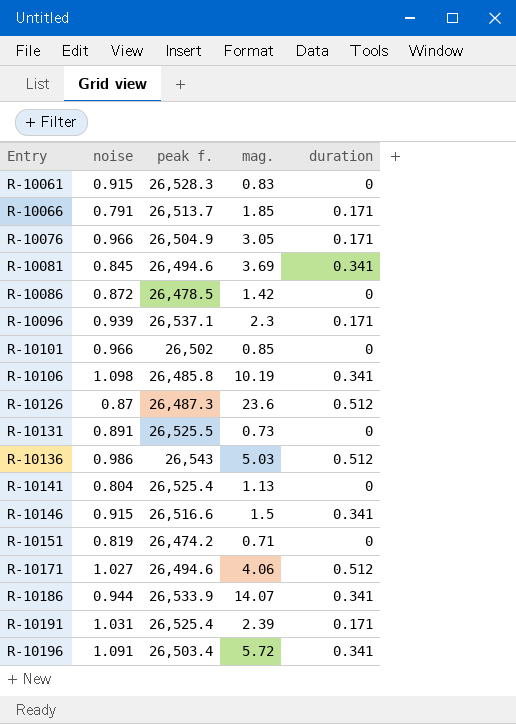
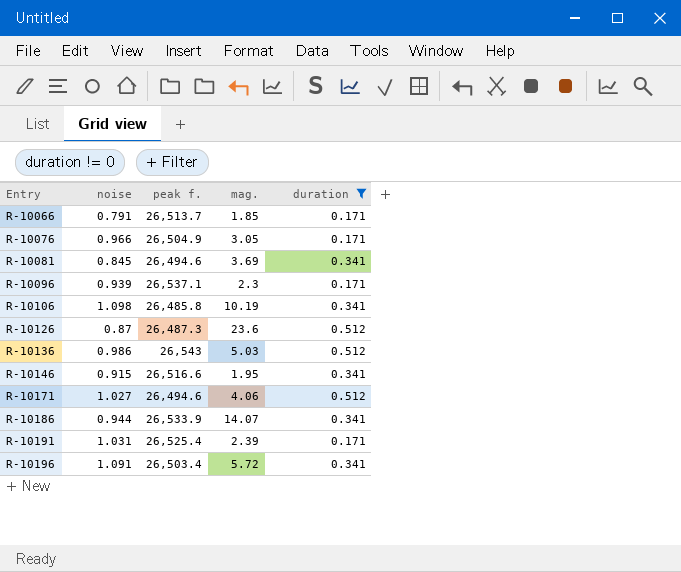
filter: none -> duration != 0
R-10146 | mag.: 1.5 -> 1.95

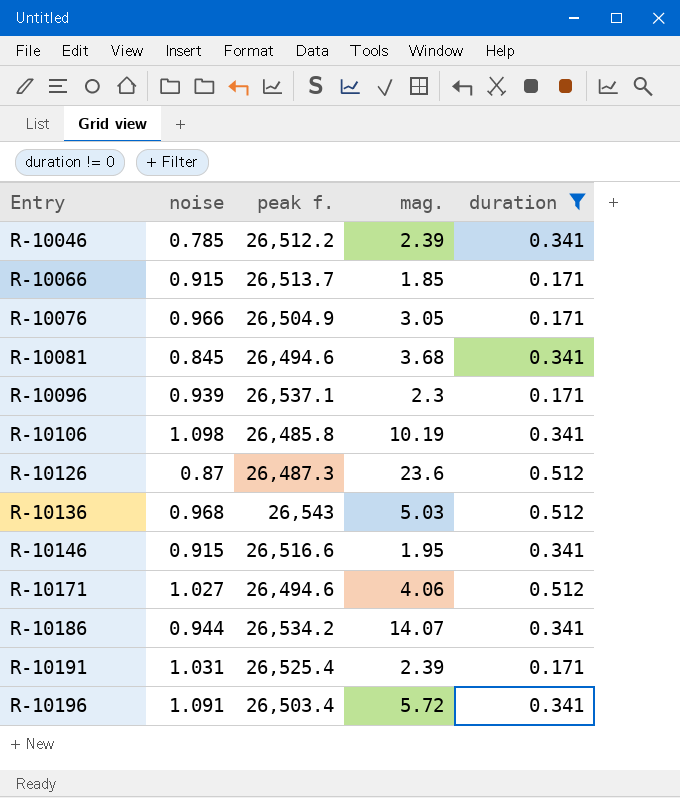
row R-10046: none -> 0.785 | 26,512.2 | 2.39 | 0.341
R-10066 | noise: 0.791 -> 0.915
R-10081 | mag.: 3.69 -> 3.68
R-10136 | noise: 0.986 -> 0.968
R-10186 | peak f.: 26,533.9 -> 26,534.2

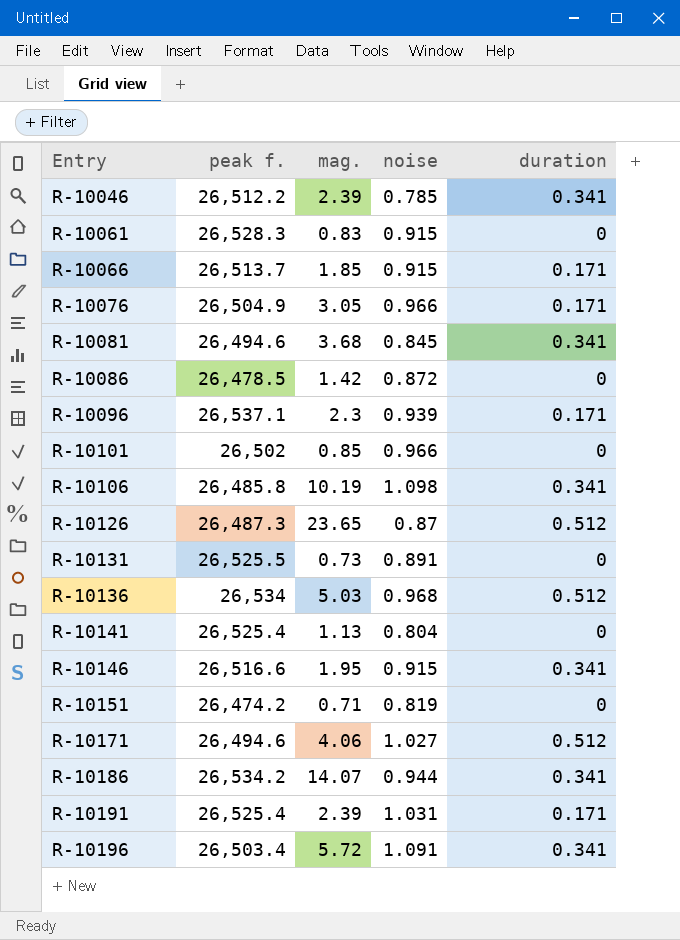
filter: duration != 0 -> none
column noise | position: 2 -> 4
R-10126 | mag.: 23.6 -> 23.65
R-10136 | peak f.: 26,543 -> 26,534

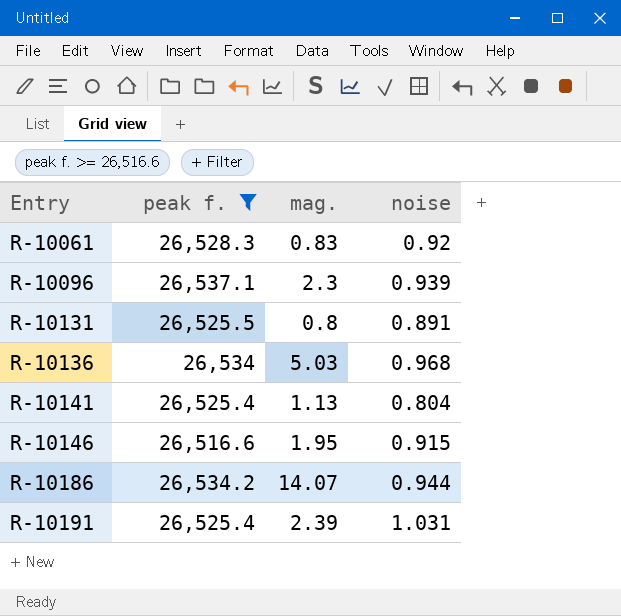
filter: none -> peak f. >= 26,516.6
column duration | position: 5 -> none
R-10061 | noise: 0.915 -> 0.92
R-10131 | mag.: 0.73 -> 0.8

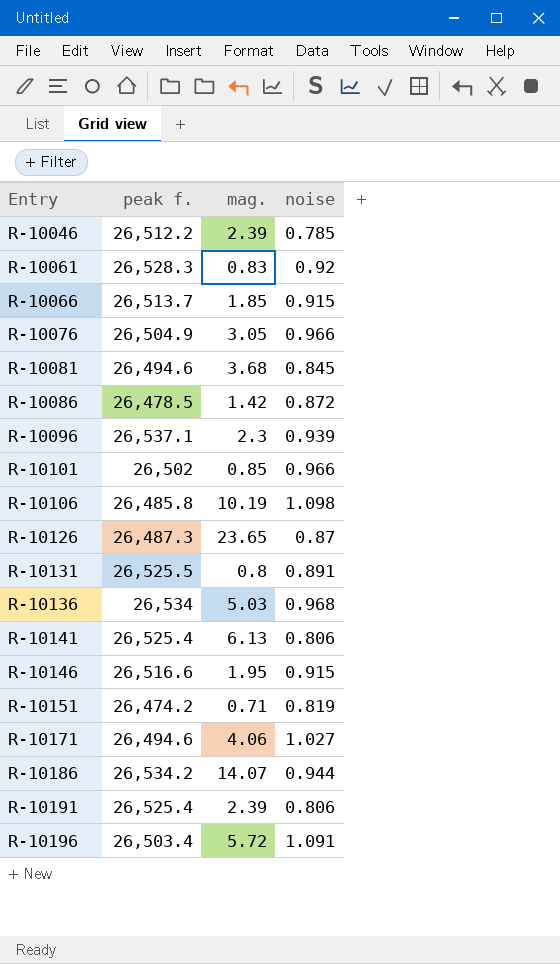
filter: peak f. >= 26,516.6 -> none
R-10141 | mag.: 1.13 -> 6.13
R-10141 | noise: 0.804 -> 0.806
R-10191 | noise: 1.031 -> 0.806

